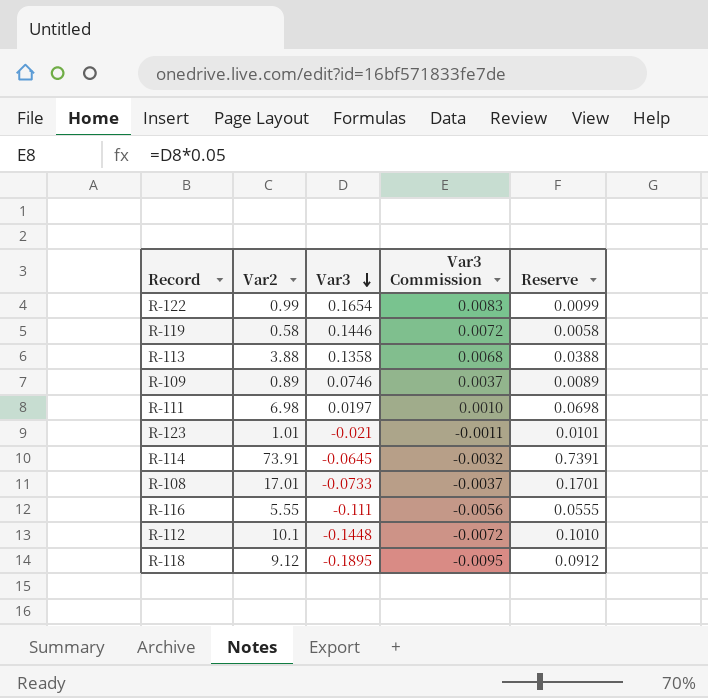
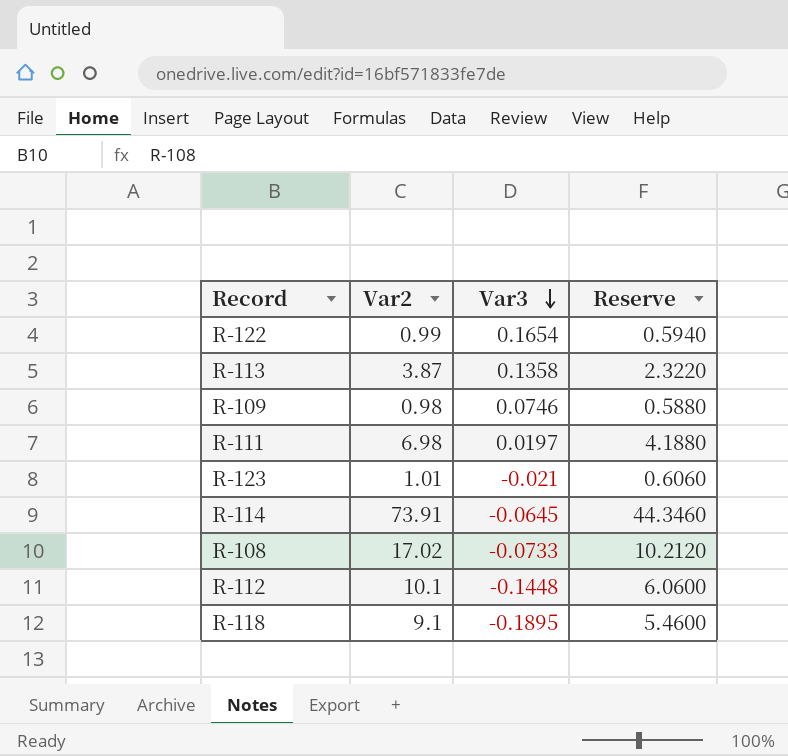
column Var3 Commission | formula: [Var3] * 0.05 -> none
column Reserve | formula: [Var2] * 0.01 -> [Var2] * 0.6
row R-119: 0.58 | 0.1446 | 0.0072 | 0.0058 -> none
row R-116: 5.55 | -0.111 | -0.0056 | 0.0555 -> none
R-113 | Var2: 3.88 -> 3.87
R-109 | Var2: 0.89 -> 0.98
R-108 | Var2: 17.01 -> 17.02
R-118 | Var2: 9.12 -> 9.1

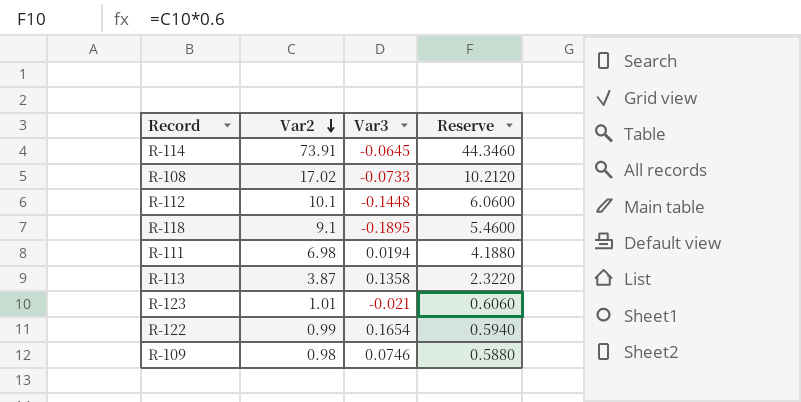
row order: Var3 descending -> Var2 descending
R-111 | Var3: 0.0197 -> 0.0194

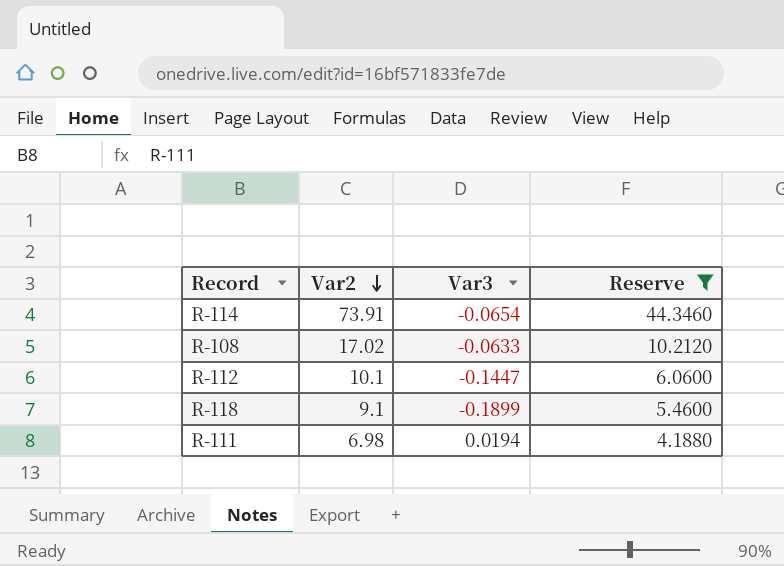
filter: none -> Reserve >= 4.1880
R-114 | Var3: -0.0645 -> -0.0654
R-108 | Var3: -0.0733 -> -0.0633
R-112 | Var3: -0.1448 -> -0.1447
R-118 | Var3: -0.1895 -> -0.1899

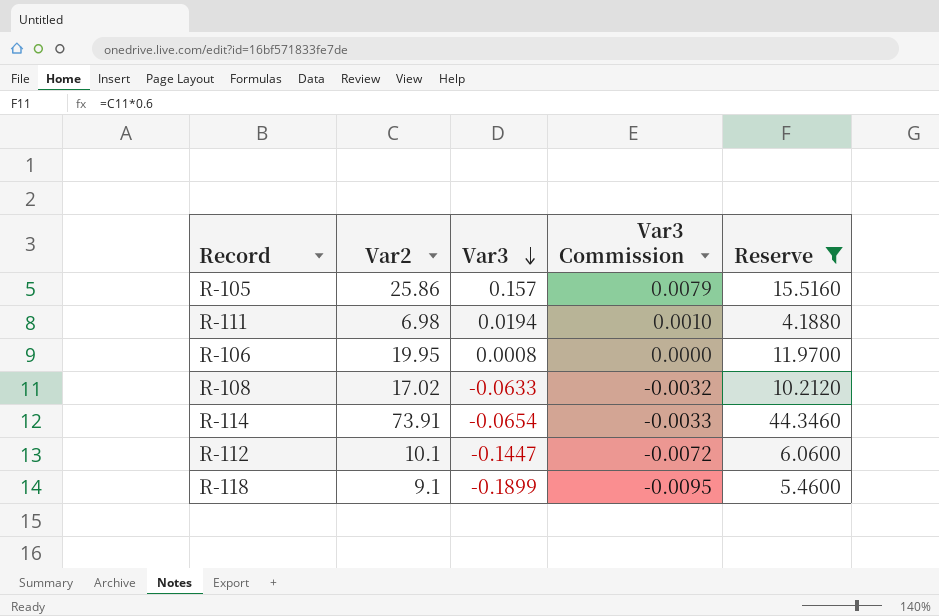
row order: Var2 descending -> Var3 descending
column Var3 Commission | formula: none -> [Var3] * 0.05
row R-105: none -> 25.86 | 0.157 | 0.0079 | 15.5160
row R-106: none -> 19.95 | 0.0008 | 0.0000 | 11.9700

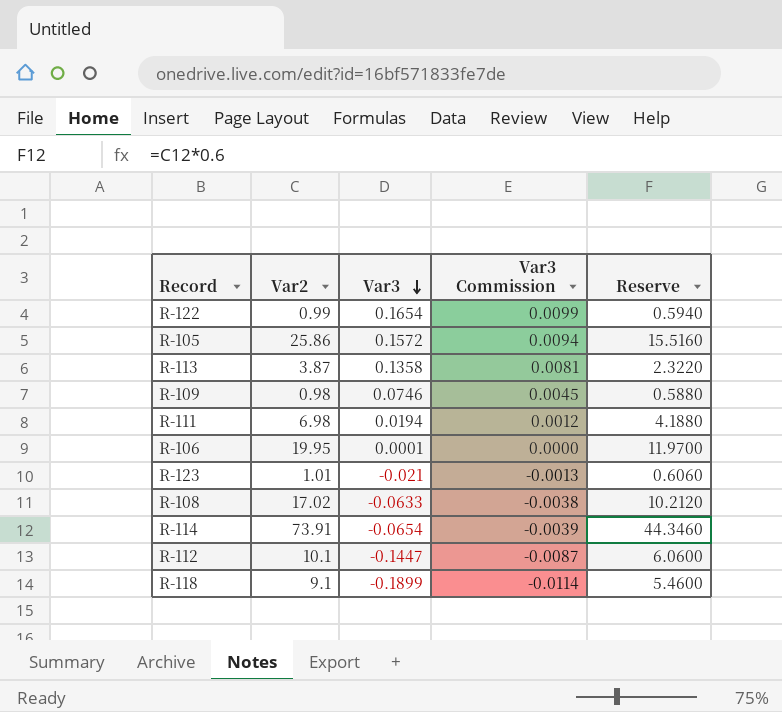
filter: Reserve >= 4.1880 -> none
column Var3 Commission | formula: [Var3] * 0.05 -> [Var3] * 0.06
R-105 | Var3: 0.157 -> 0.1572
R-106 | Var3: 0.0008 -> 0.0001

